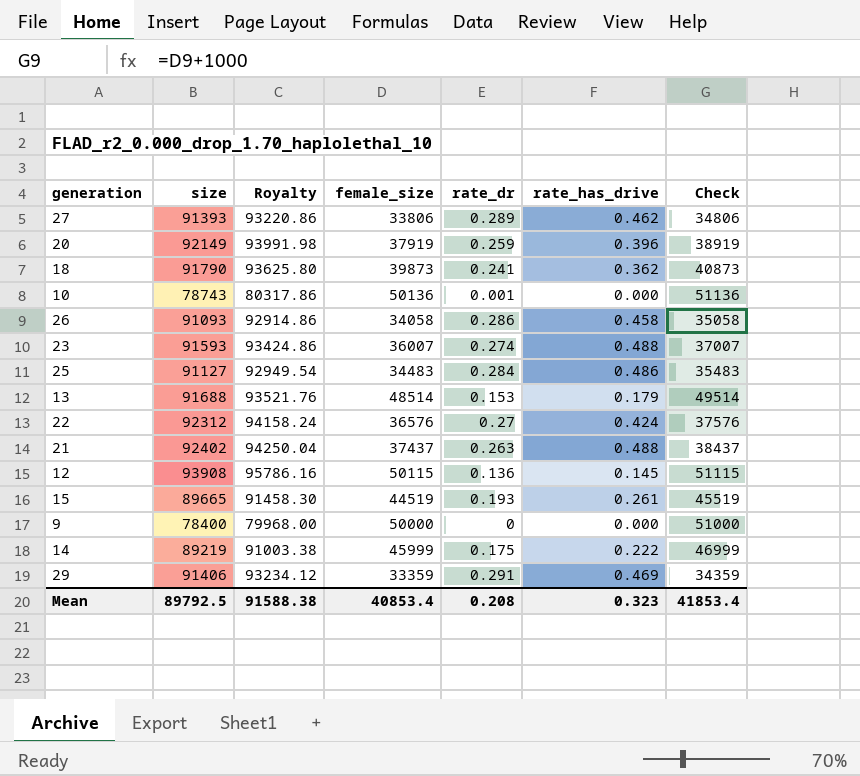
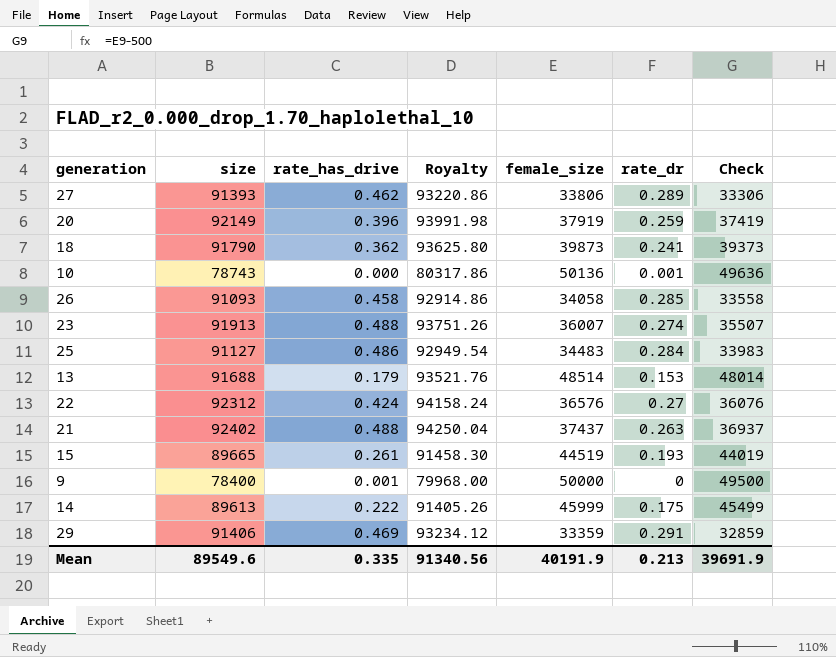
column rate_has_drive | position: 6 -> 3
column Check | formula: [female_size] + 1000 -> [female_size] - 500
row 12: 93908 | 95786.16 | 50115 | 0.136 | 0.145 | 51115 -> none
26 | rate_dr: 0.286 -> 0.285
23 | size: 91593 -> 91913
23 | Royalty: 93424.86 -> 93751.26
9 | rate_has_drive: 0.000 -> 0.001
14 | size: 89219 -> 89613
14 | Royalty: 91003.38 -> 91405.26
Mean | size: 89792.5 -> 89549.6
Mean | rate_has_drive: 0.323 -> 0.335
Mean | Royalty: 91588.38 -> 91340.56
Mean | female_size: 40853.4 -> 40191.9
Mean | rate_dr: 0.208 -> 0.213
Mean | Check: 41853.4 -> 39691.9

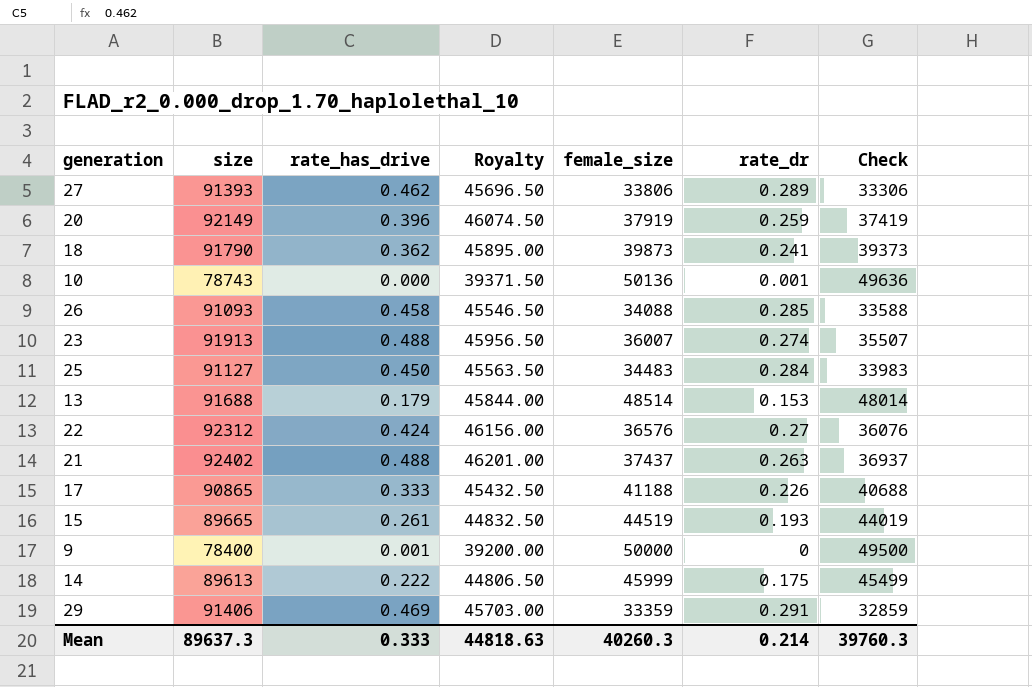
column Royalty | formula: [size] * 1.02 -> [size] * 0.5
26 | female_size: 34058 -> 34088
26 | Check: 33558 -> 33588
25 | rate_has_drive: 0.486 -> 0.450
row 17: none -> 90865 | 0.333 | 45432.50 | 41188 | 0.226 | 40688
Mean | size: 89549.6 -> 89637.3
Mean | rate_has_drive: 0.335 -> 0.333
Mean | Royalty: 91340.56 -> 44818.63
Mean | female_size: 40191.9 -> 40260.3
Mean | rate_dr: 0.213 -> 0.214
Mean | Check: 39691.9 -> 39760.3

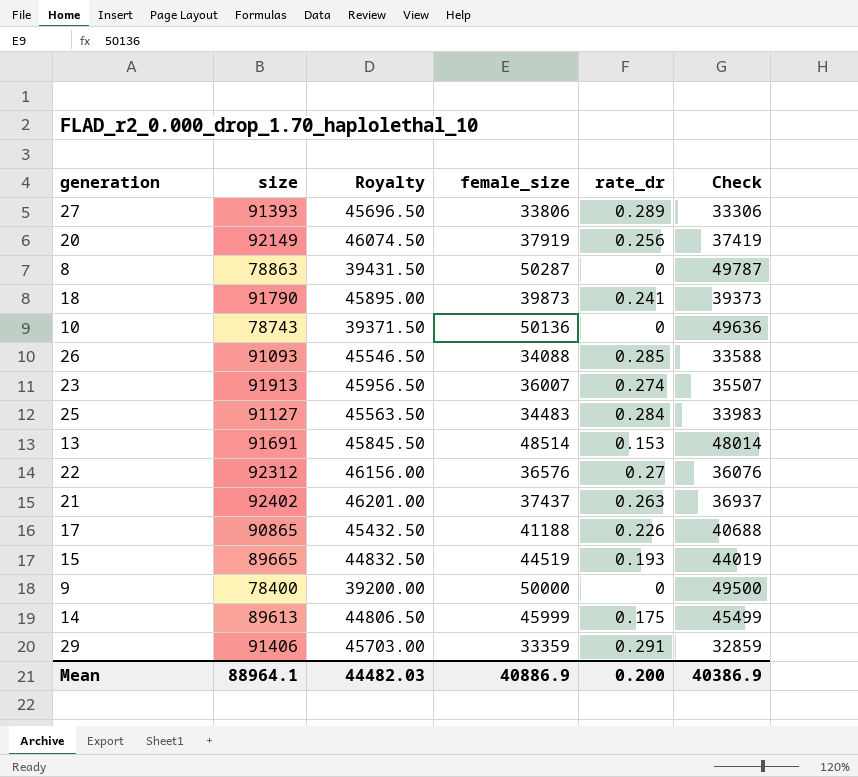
column rate_has_drive | position: 3 -> none
20 | rate_dr: 0.259 -> 0.256
row 8: none -> 78863 | 39431.50 | 50287 | 0 | 49787
10 | rate_dr: 0.001 -> 0
13 | size: 91688 -> 91691
13 | Royalty: 45844.00 -> 45845.50
Mean | size: 89637.3 -> 88964.1
Mean | Royalty: 44818.63 -> 44482.03
Mean | female_size: 40260.3 -> 40886.9
Mean | rate_dr: 0.214 -> 0.200
Mean | Check: 39760.3 -> 40386.9

